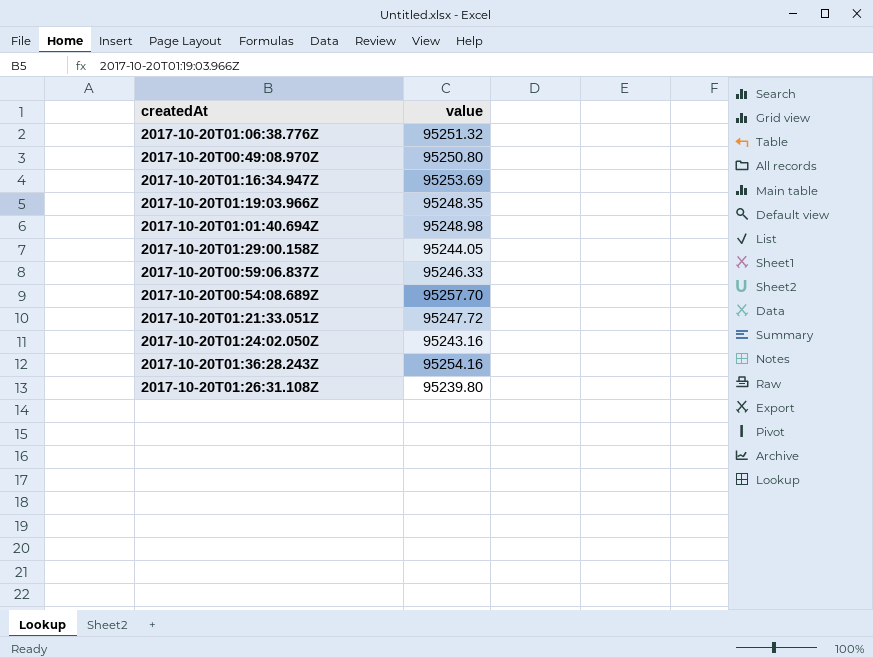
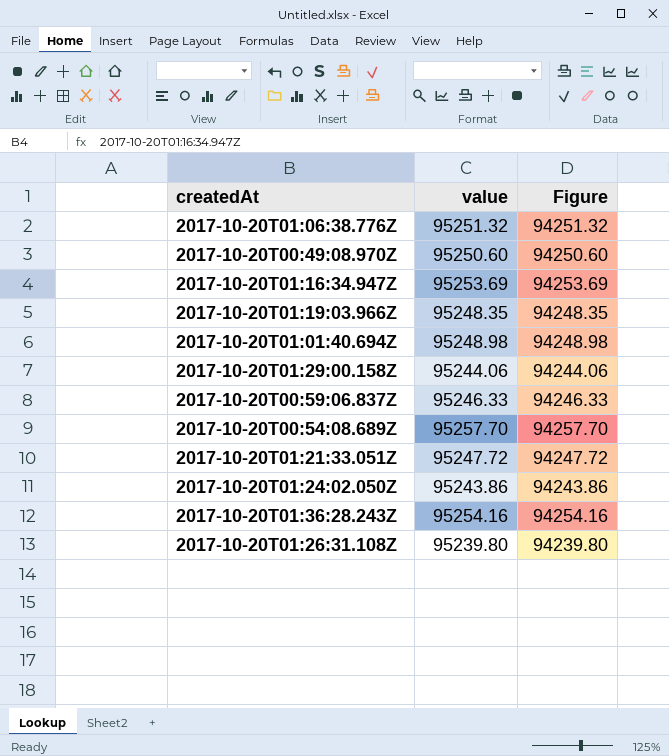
column Figure | formula: none -> [value] - 1000
2017-10-20T00:49:08.970Z | value: 95250.80 -> 95250.60
2017-10-20T01:29:00.158Z | value: 95244.05 -> 95244.06
2017-10-20T01:24:02.050Z | value: 95243.16 -> 95243.86

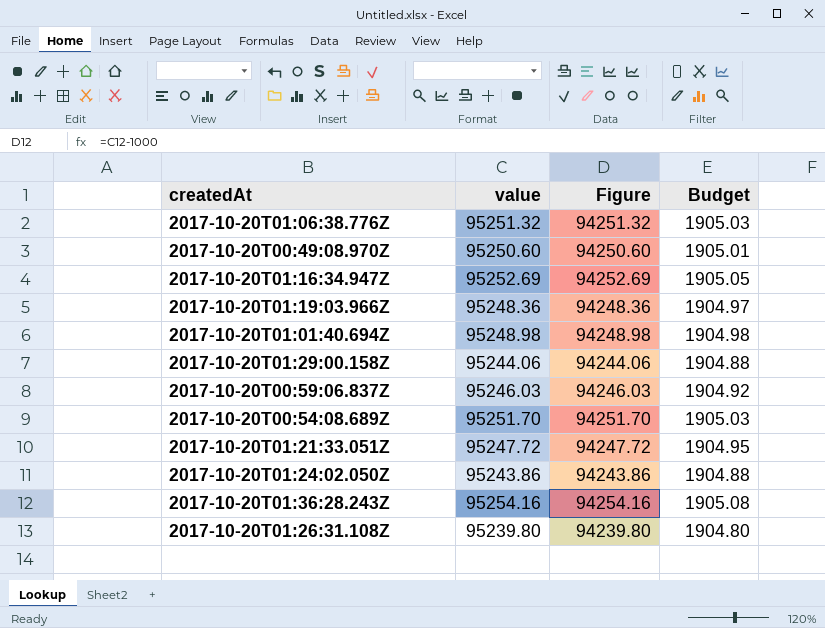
column Budget | formula: none -> [value] * 0.02
2017-10-20T01:16:34.947Z | value: 95253.69 -> 95252.69
2017-10-20T01:16:34.947Z | Figure: 94253.69 -> 94252.69
2017-10-20T01:19:03.966Z | value: 95248.35 -> 95248.36
2017-10-20T01:19:03.966Z | Figure: 94248.35 -> 94248.36
2017-10-20T00:59:06.837Z | value: 95246.33 -> 95246.03
2017-10-20T00:59:06.837Z | Figure: 94246.33 -> 94246.03
2017-10-20T00:54:08.689Z | value: 95257.70 -> 95251.70
2017-10-20T00:54:08.689Z | Figure: 94257.70 -> 94251.70

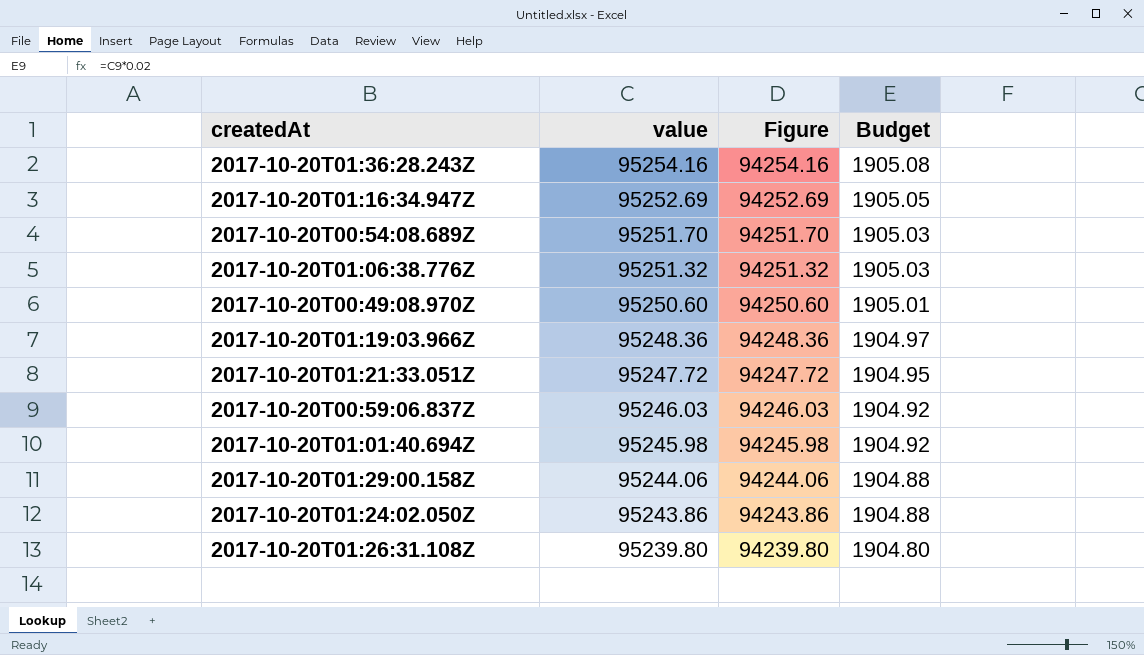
row order: none -> value descending
2017-10-20T01:01:40.694Z | value: 95248.98 -> 95245.98
2017-10-20T01:01:40.694Z | Figure: 94248.98 -> 94245.98
2017-10-20T01:01:40.694Z | Budget: 1904.98 -> 1904.92

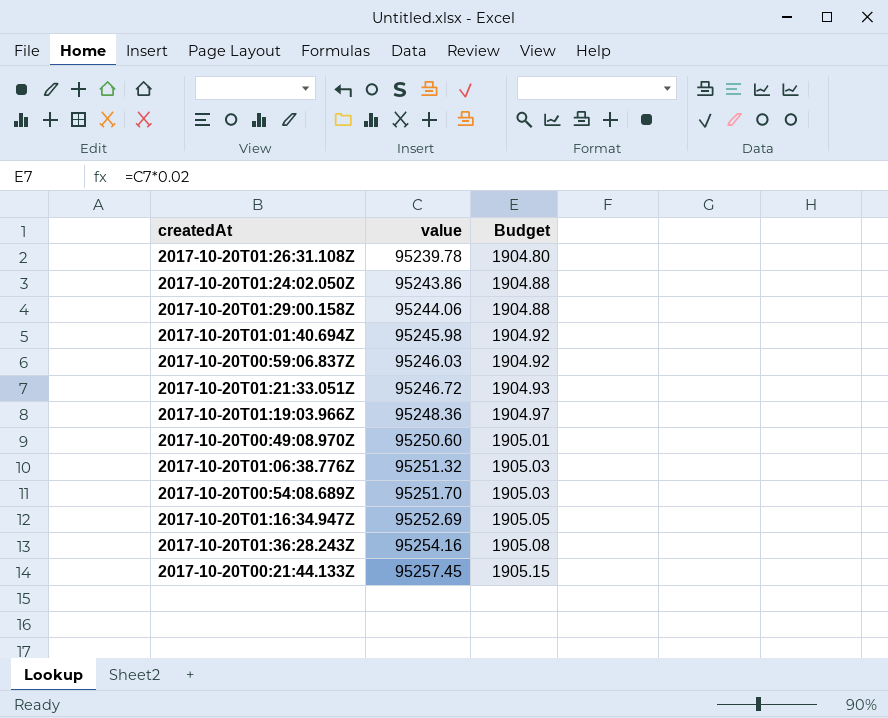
row order: value descending -> value ascending
column Figure | formula: [value] - 1000 -> none
2017-10-20T01:26:31.108Z | value: 95239.80 -> 95239.78
2017-10-20T01:21:33.051Z | value: 95247.72 -> 95246.72
2017-10-20T01:21:33.051Z | Budget: 1904.95 -> 1904.93
row 2017-10-20T00:21:44.133Z: none -> 95257.45 | 1905.15

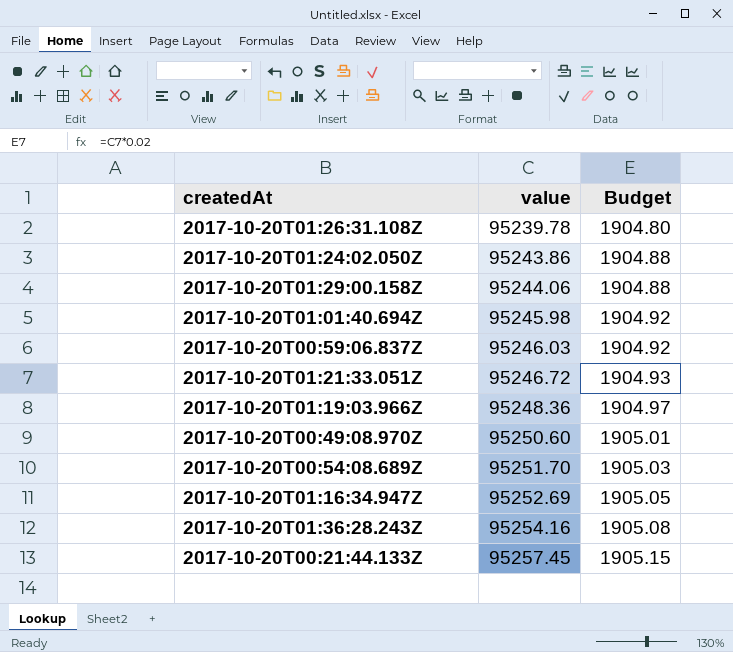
row 2017-10-20T01:06:38.776Z: 95251.32 | 1905.03 -> none

